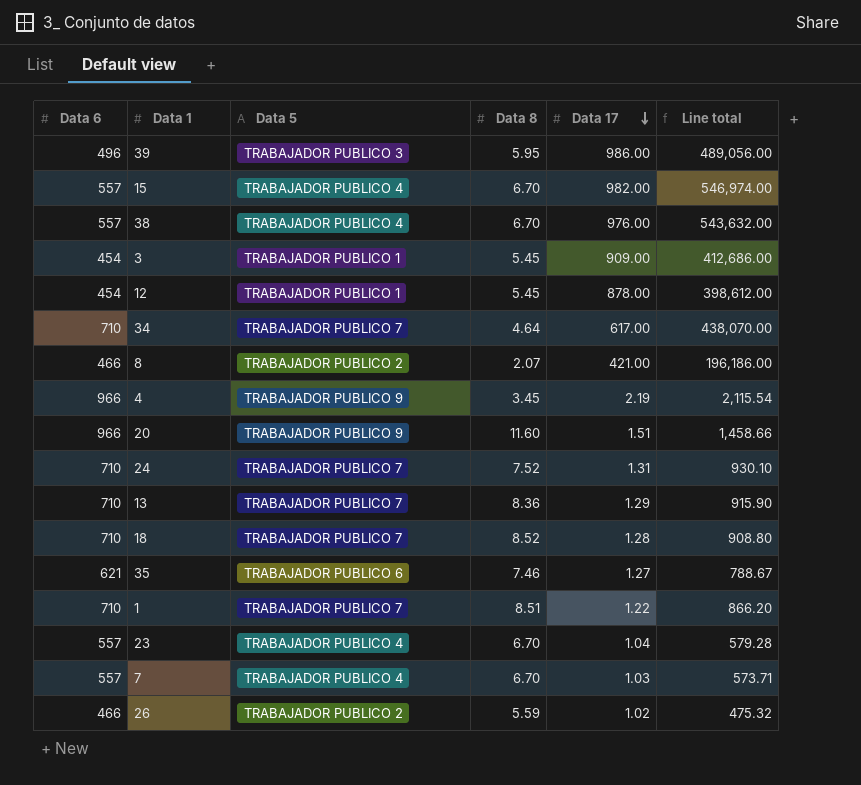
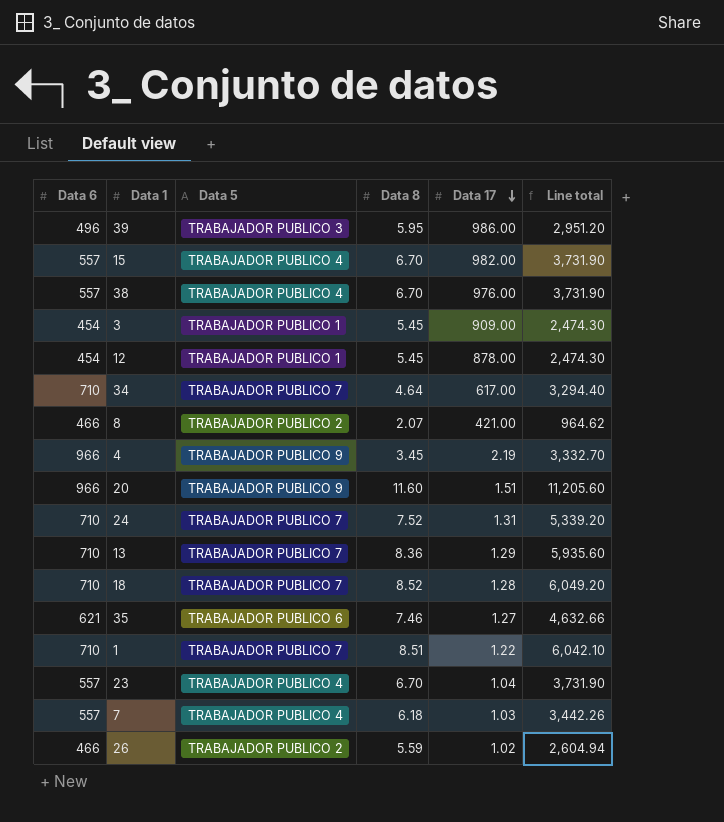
column Line total | formula: [Data 6] * [Data 17] -> [Data 6] * [Data 8]
7 | Data 8: 6.70 -> 6.18

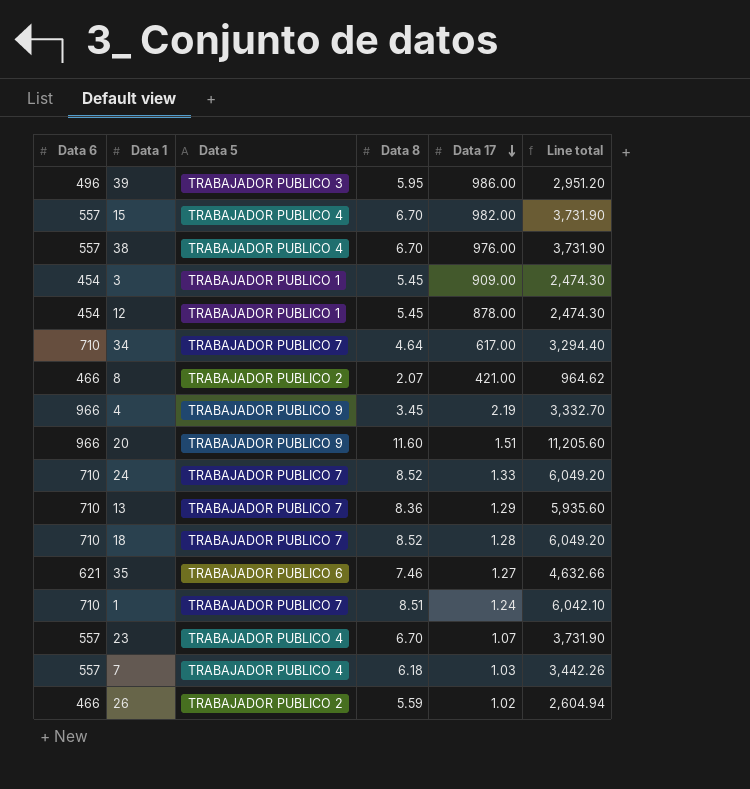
24 | Data 8: 7.52 -> 8.52
24 | Data 17: 1.31 -> 1.33
24 | Line total: 5,339.20 -> 6,049.20
1 | Data 17: 1.22 -> 1.24
23 | Data 17: 1.04 -> 1.07

